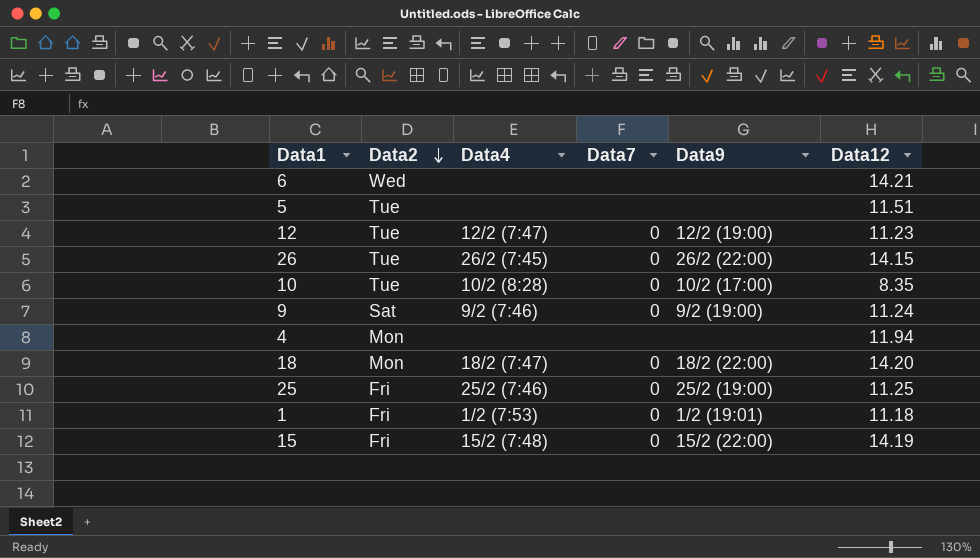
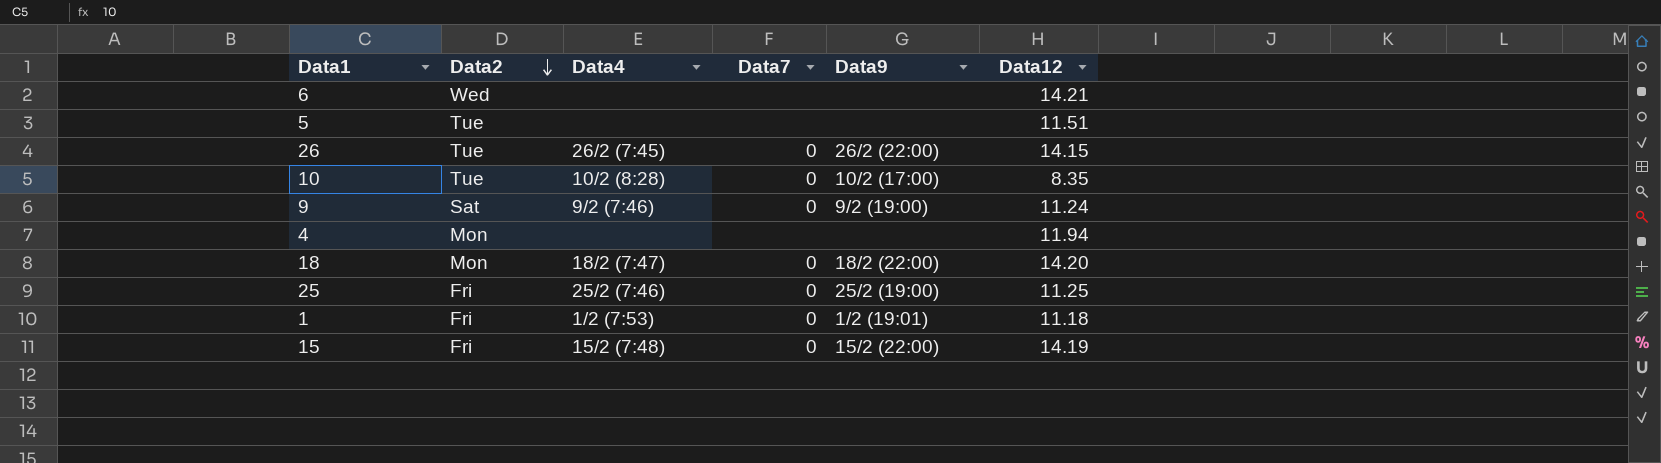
row 12: Tue | 12/2 (7:47) | 0 | 12/2 (19:00) | 11.23 -> none

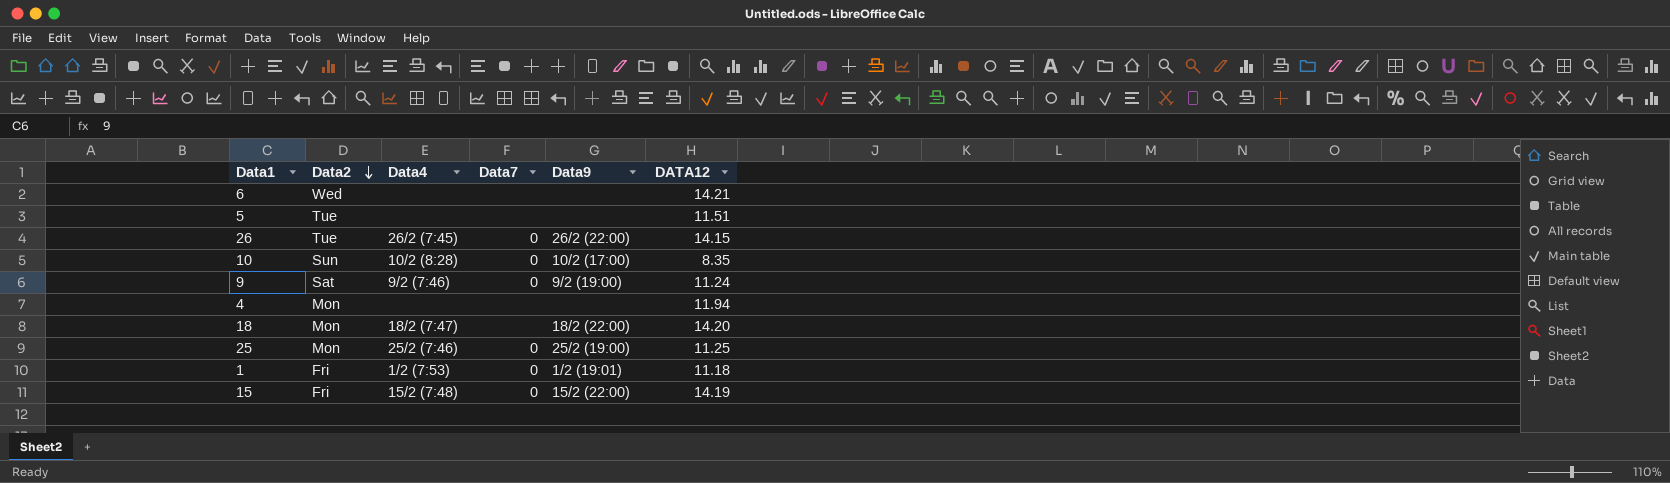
column name: Data12 -> DATA12
10 | Data2: Tue -> Sun
18 | Data7: 0 -> none
25 | Data2: Fri -> Mon

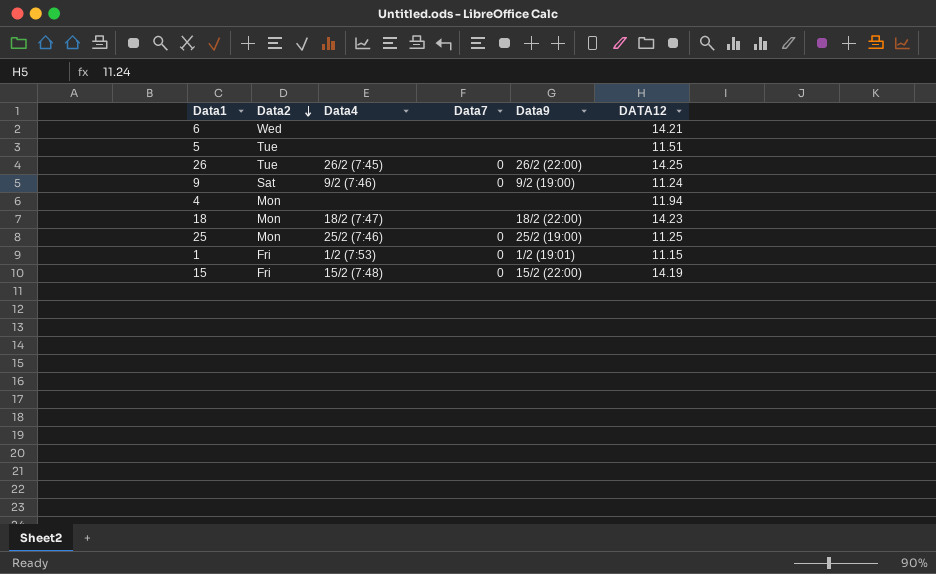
row 10: Sun | 10/2 (8:28) | 0 | 10/2 (17:00) | 8.35 -> none
26 | DATA12: 14.15 -> 14.25
18 | DATA12: 14.20 -> 14.23
1 | DATA12: 11.18 -> 11.15

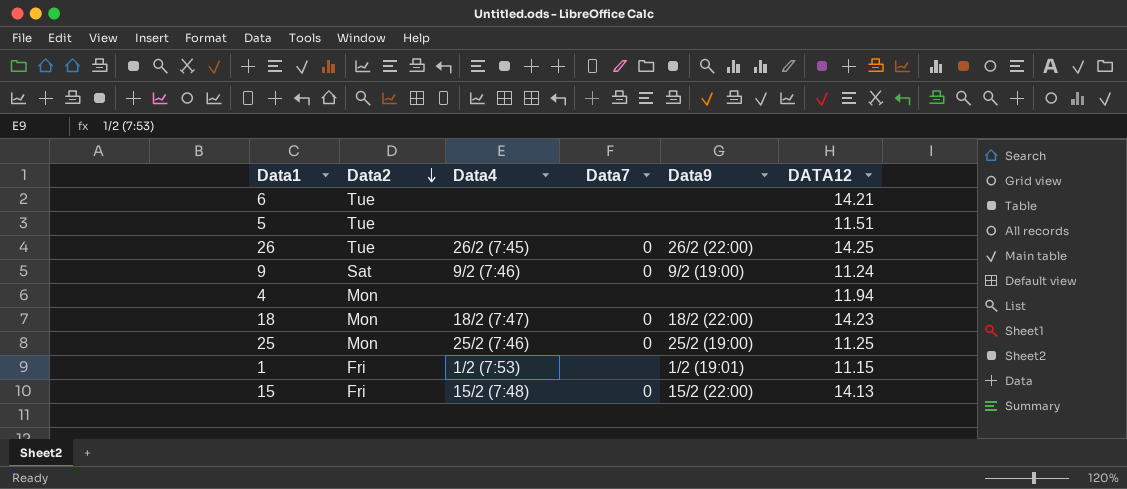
6 | Data2: Wed -> Tue
18 | Data7: none -> 0
1 | Data7: 0 -> none
15 | DATA12: 14.19 -> 14.13

